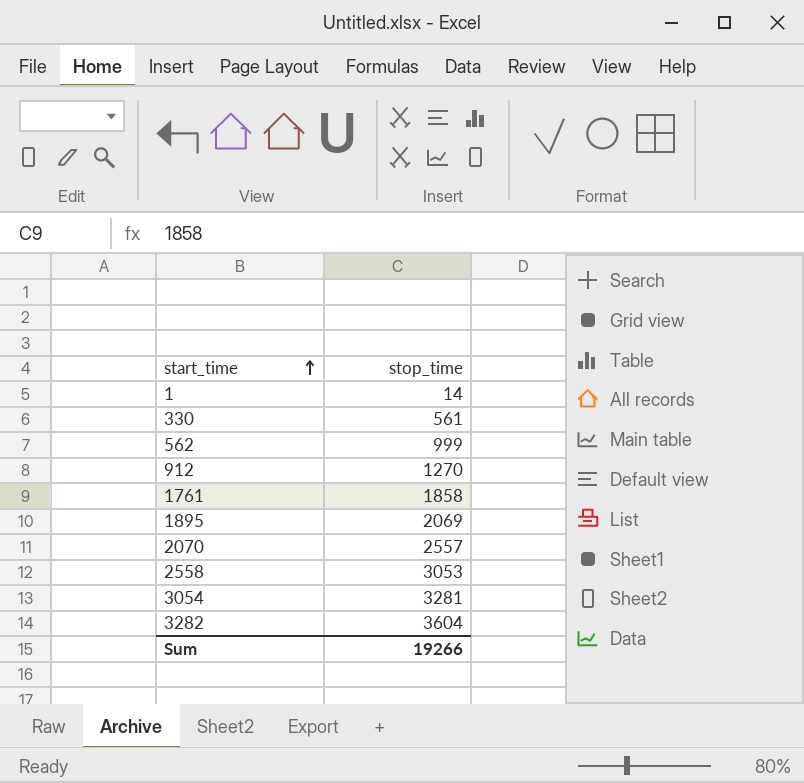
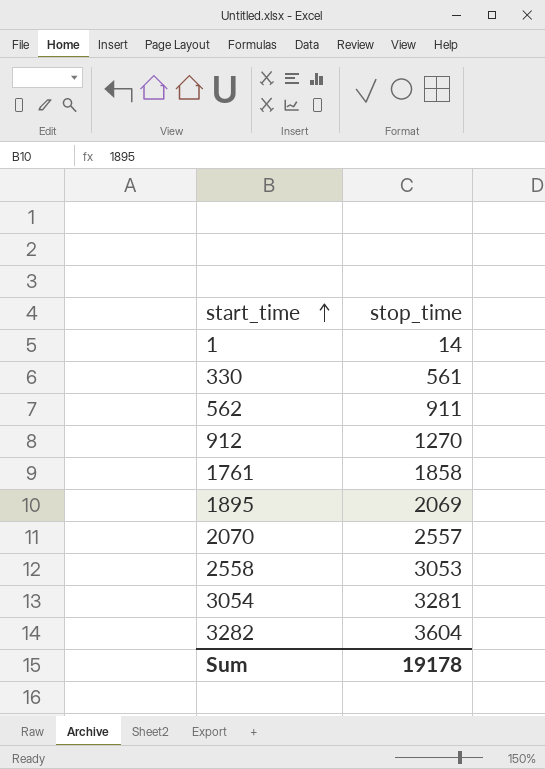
562 | stop_time: 999 -> 911
Sum | stop_time: 19266 -> 19178

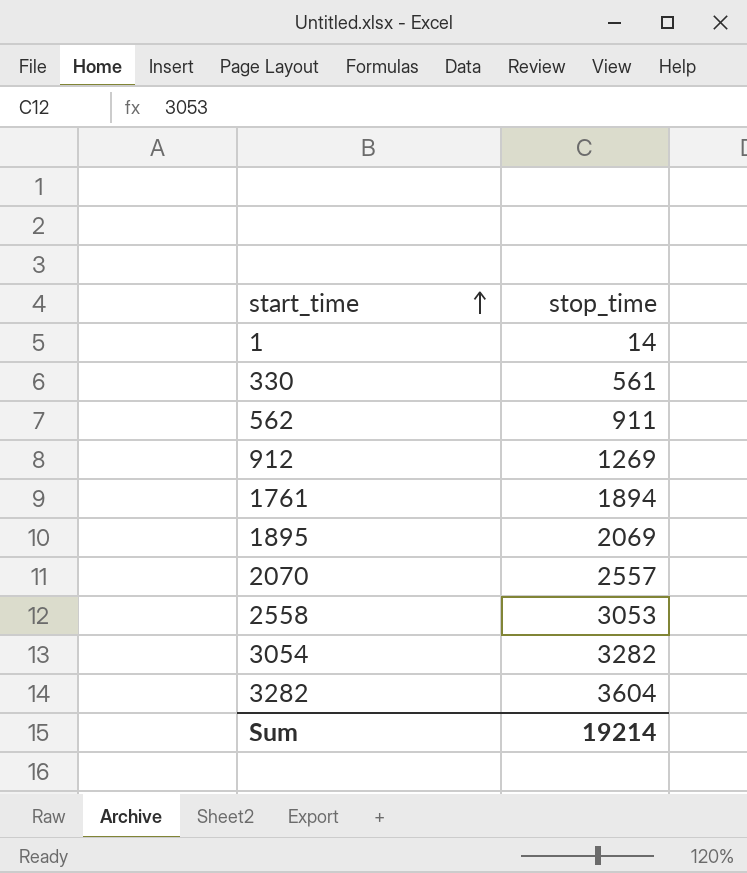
912 | stop_time: 1270 -> 1269
1761 | stop_time: 1858 -> 1894
3054 | stop_time: 3281 -> 3282
Sum | stop_time: 19178 -> 19214

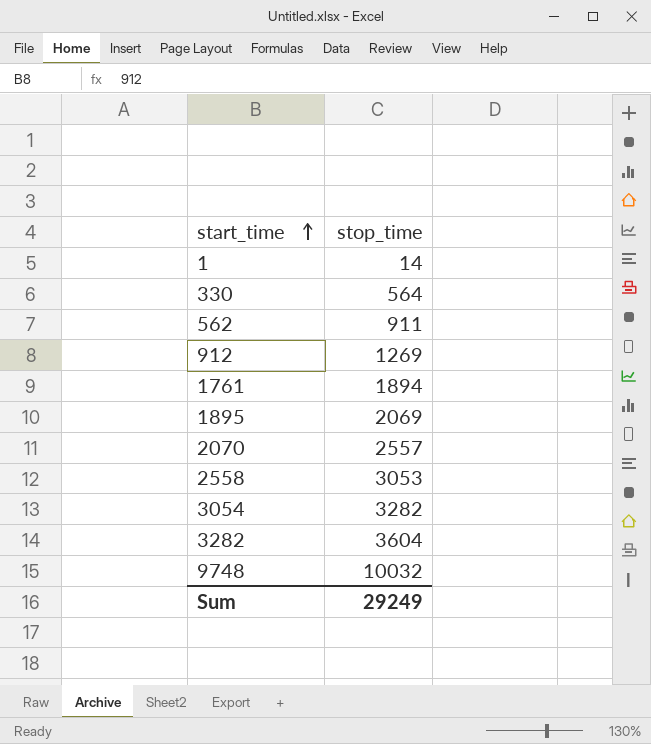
330 | stop_time: 561 -> 564
row 9748: none -> 10032
Sum | stop_time: 19214 -> 29249

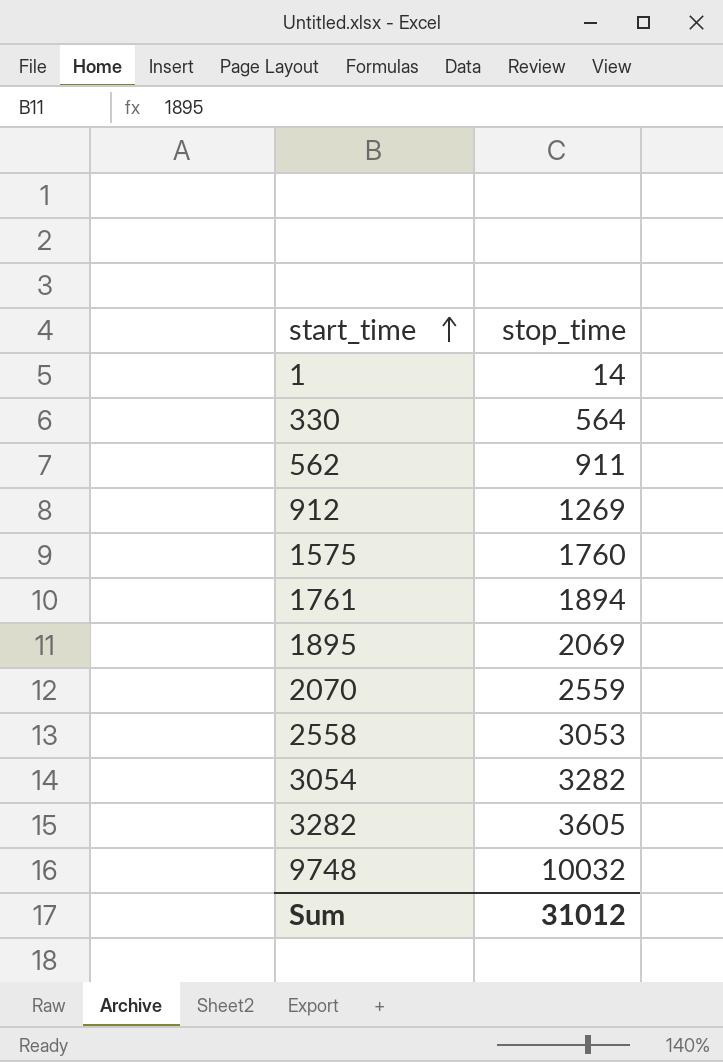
row 1575: none -> 1760
2070 | stop_time: 2557 -> 2559
3282 | stop_time: 3604 -> 3605
Sum | stop_time: 29249 -> 31012

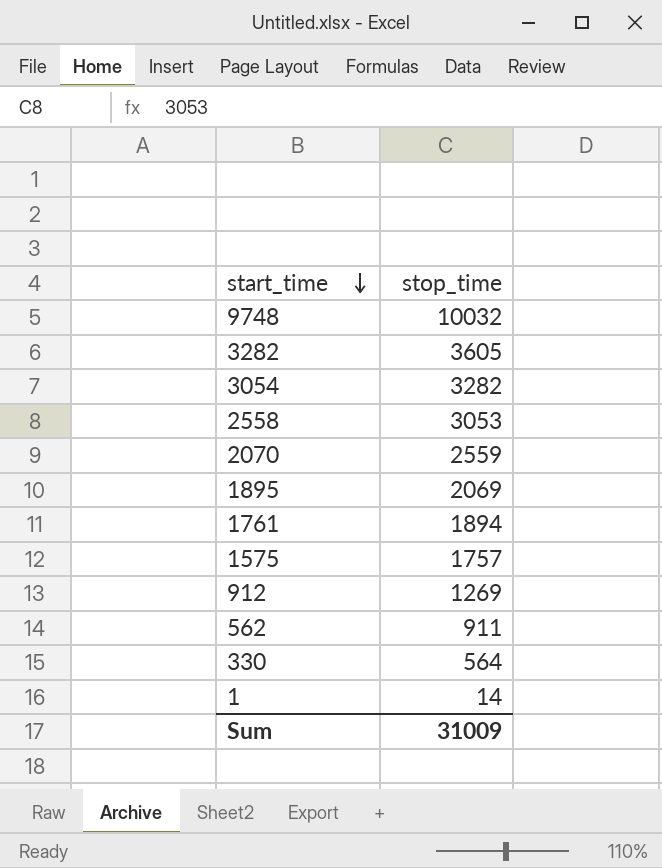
row order: start_time ascending -> start_time descending
1575 | stop_time: 1760 -> 1757
Sum | stop_time: 31012 -> 31009

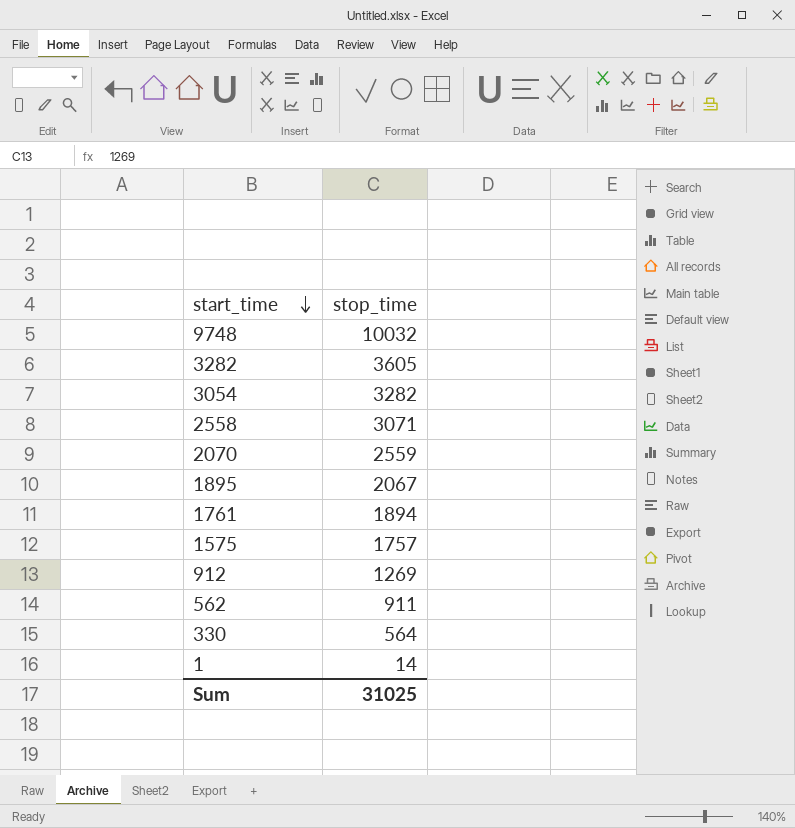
2558 | stop_time: 3053 -> 3071
1895 | stop_time: 2069 -> 2067
Sum | stop_time: 31009 -> 31025

